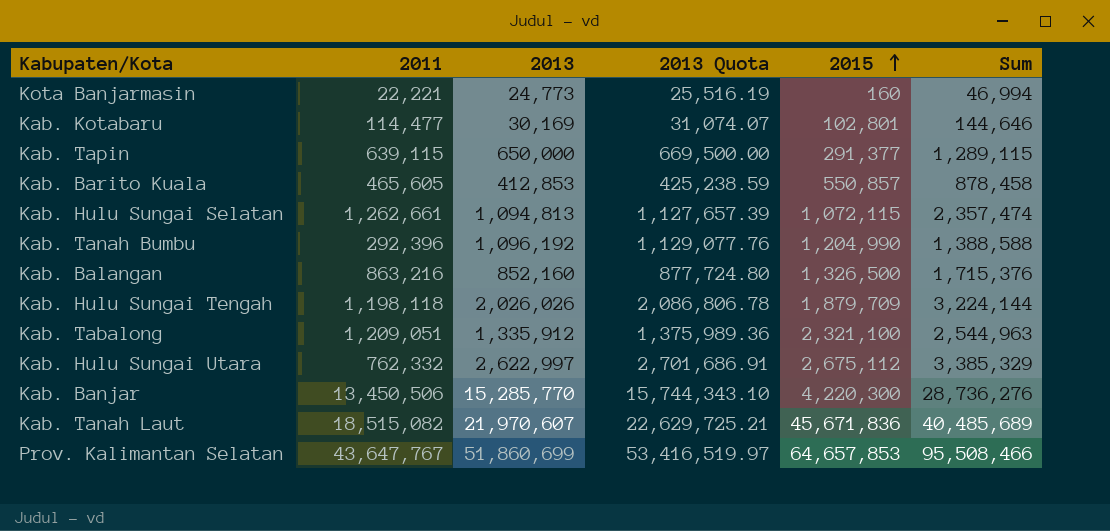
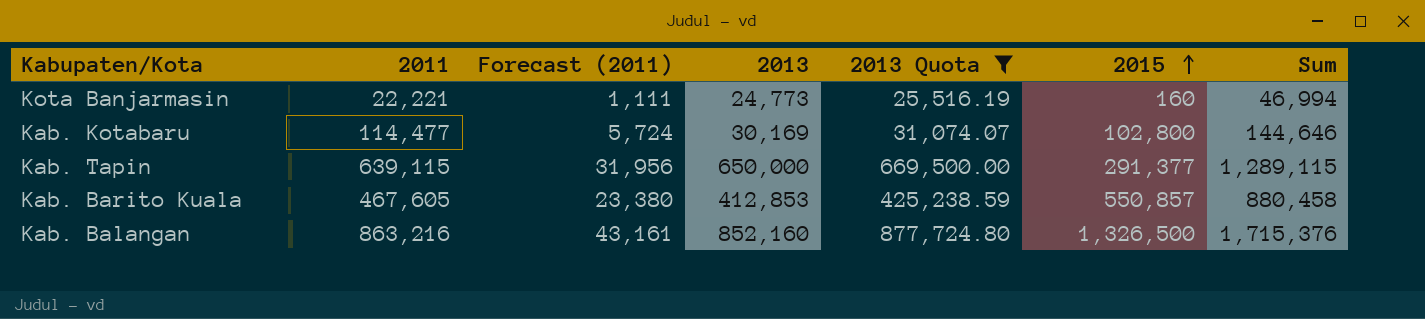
filter: none -> 2013 Quota <= 877,724.80
column Forecast (2011) | formula: none -> [2011] * 0.05
Kab. Kotabaru | 2015: 102,801 -> 102,800
Kab. Barito Kuala | 2011: 465,605 -> 467,605
Kab. Barito Kuala | Sum: 878,458 -> 880,458

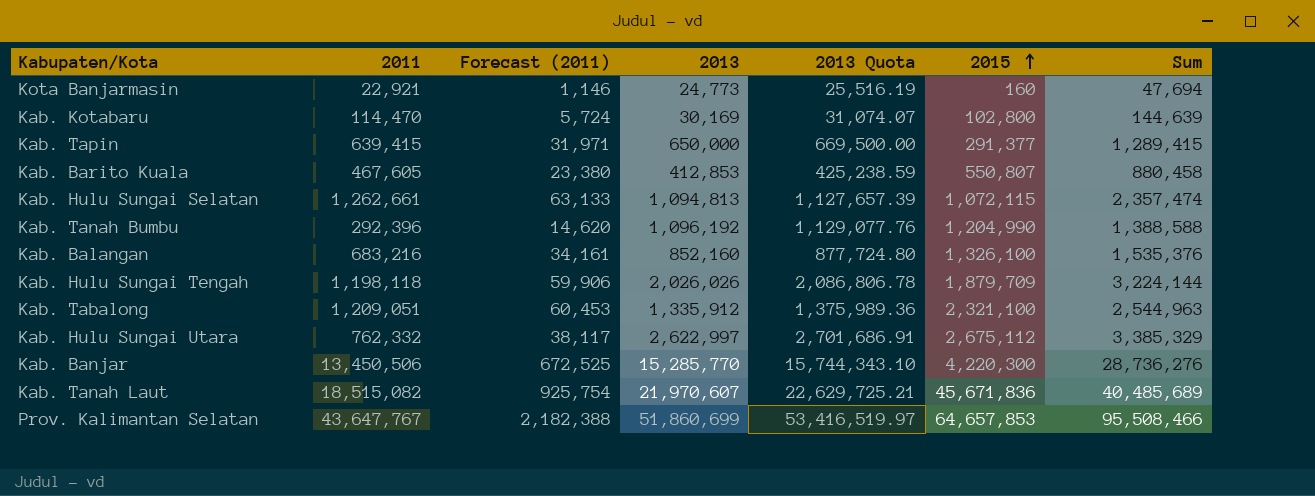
filter: 2013 Quota <= 877,724.80 -> none
Kota Banjarmasin | 2011: 22,221 -> 22,921
Kota Banjarmasin | Forecast (2011): 1,111 -> 1,146
Kota Banjarmasin | Sum: 46,994 -> 47,694
Kab. Kotabaru | 2011: 114,477 -> 114,470
Kab. Kotabaru | Sum: 144,646 -> 144,639
Kab. Tapin | 2011: 639,115 -> 639,415
Kab. Tapin | Forecast (2011): 31,956 -> 31,971
Kab. Tapin | Sum: 1,289,115 -> 1,289,415
Kab. Barito Kuala | 2015: 550,857 -> 550,807
Kab. Balangan | 2011: 863,216 -> 683,216
Kab. Balangan | Forecast (2011): 43,161 -> 34,161
Kab. Balangan | 2015: 1,326,500 -> 1,326,100
Kab. Balangan | Sum: 1,715,376 -> 1,535,376

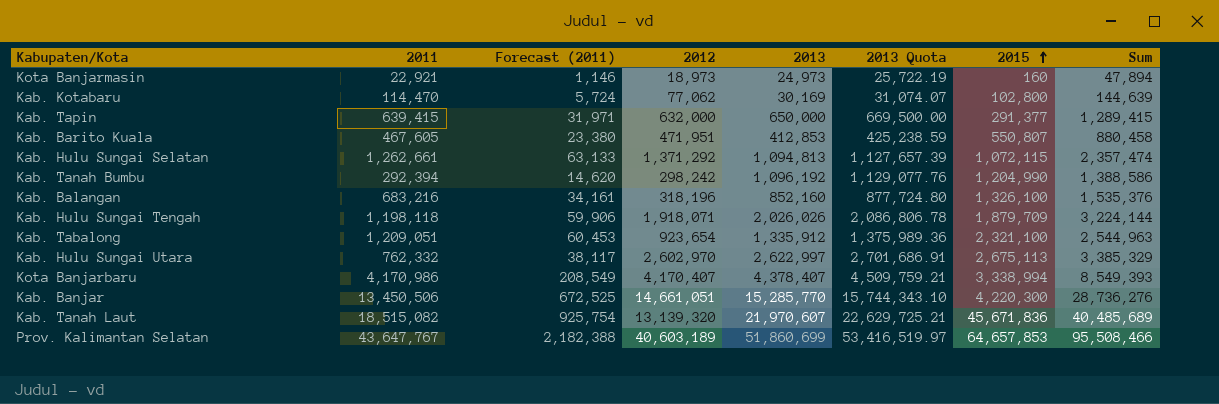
column 2012 | position: none -> 4
Kota Banjarmasin | 2013: 24,773 -> 24,973
Kota Banjarmasin | 2013 Quota: 25,516.19 -> 25,722.19
Kota Banjarmasin | Sum: 47,694 -> 47,894
Kab. Tanah Bumbu | 2011: 292,396 -> 292,394
Kab. Tanah Bumbu | Sum: 1,388,588 -> 1,388,586
Kab. Hulu Sungai Utara | 2015: 2,675,112 -> 2,675,113
row Kota Banjarbaru: none -> 4,170,986 | 208,549 | 4,170,407 | 4,378,407 | 4,509,759.21 | 3,338,994 | 8,549,393

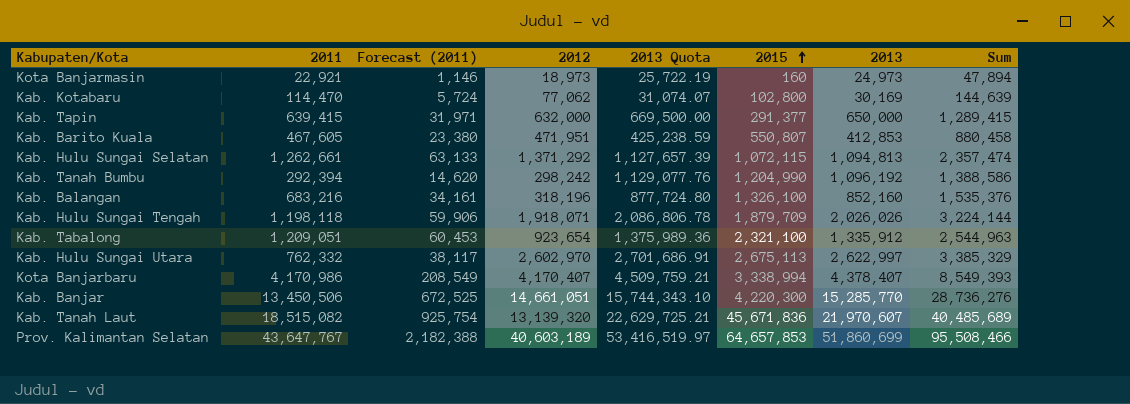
column 2013 | position: 5 -> 7

